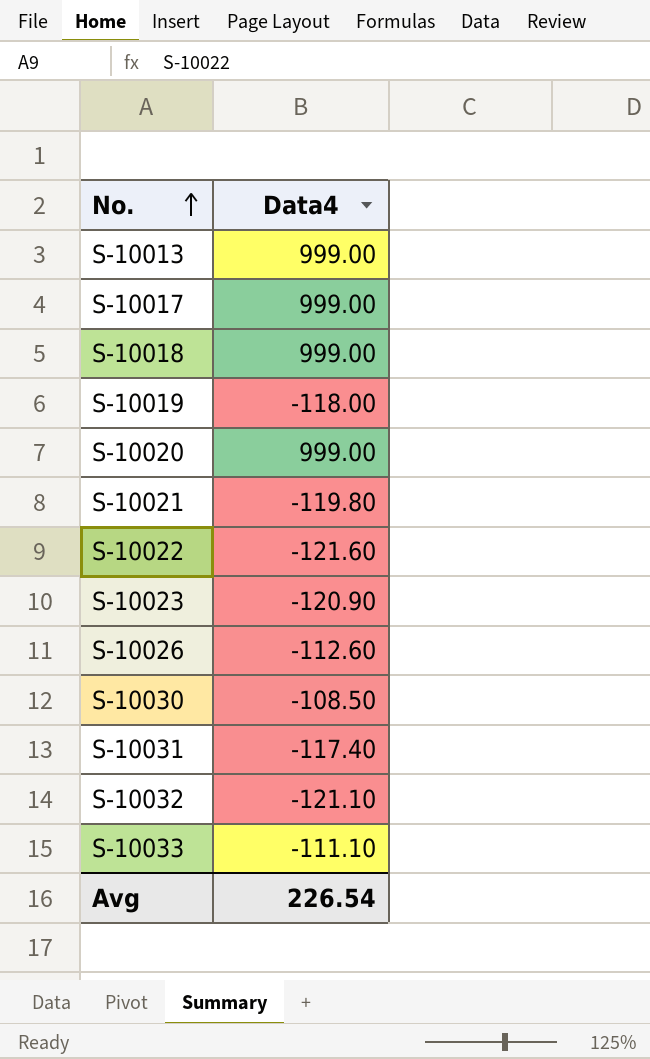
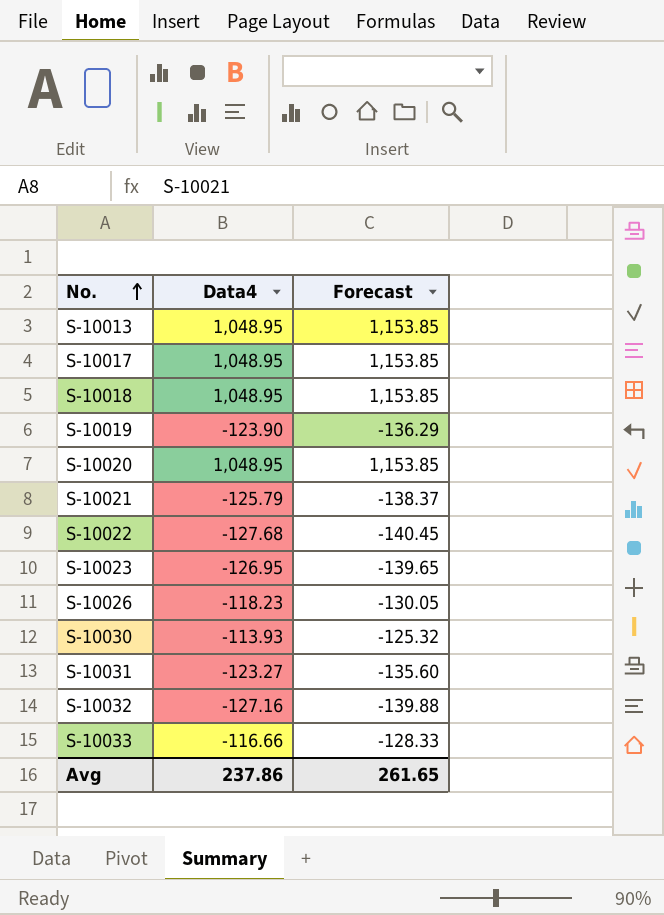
column Forecast | formula: none -> [Data4] * 1.1
S-10013 | Data4: 999.00 -> 1,048.95
S-10017 | Data4: 999.00 -> 1,048.95
S-10018 | Data4: 999.00 -> 1,048.95
S-10019 | Data4: -118.00 -> -123.90
S-10020 | Data4: 999.00 -> 1,048.95
S-10021 | Data4: -119.80 -> -125.79
S-10022 | Data4: -121.60 -> -127.68
S-10023 | Data4: -120.90 -> -126.95
S-10026 | Data4: -112.60 -> -118.23
S-10030 | Data4: -108.50 -> -113.93
S-10031 | Data4: -117.40 -> -123.27
S-10032 | Data4: -121.10 -> -127.16
S-10033 | Data4: -111.10 -> -116.66
Avg | Data4: 226.54 -> 237.86

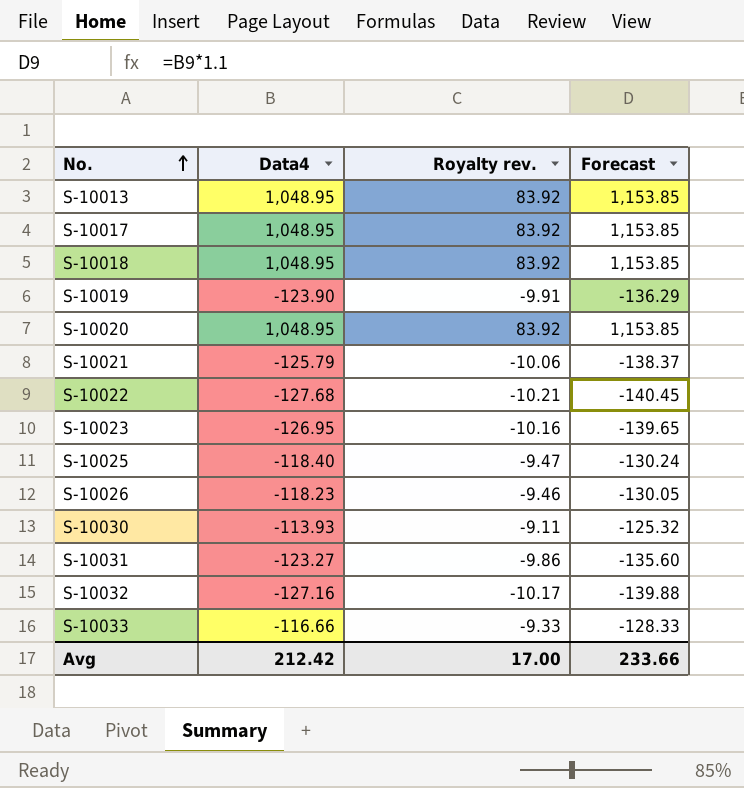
column Royalty rev. | formula: none -> [Data4] * 0.08
row S-10025: none -> -118.40 | -9.47 | -130.24
Avg | Data4: 237.86 -> 212.42
Avg | Forecast: 261.65 -> 233.66

